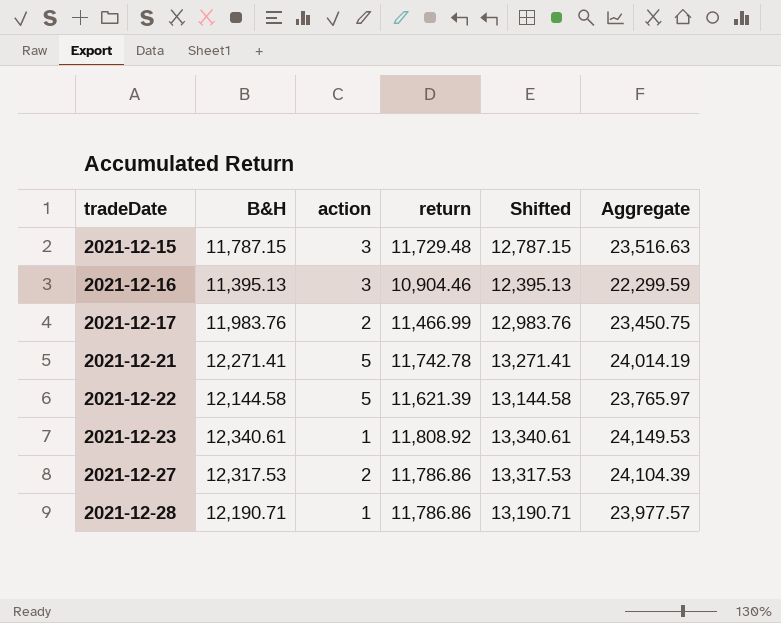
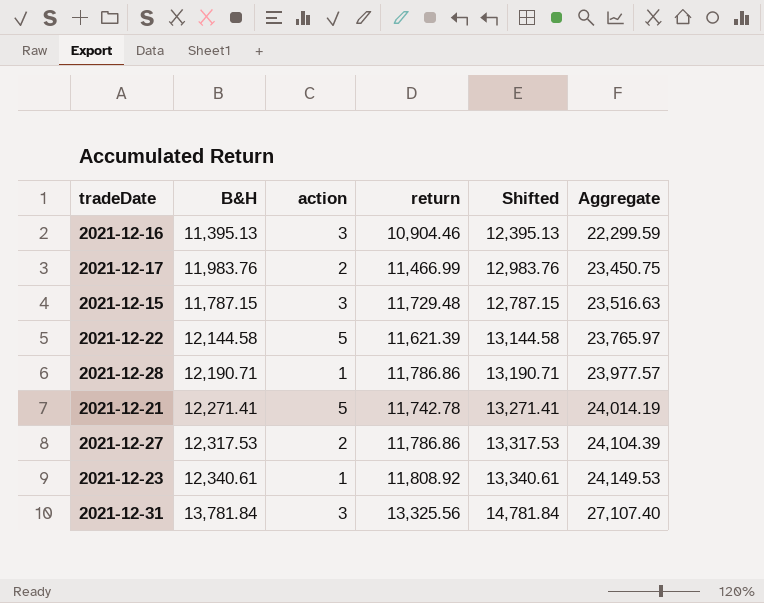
row order: tradeDate ascending -> Aggregate ascending
row 2021-12-31: none -> 13,781.84 | 3 | 13,325.56 | 14,781.84 | 27,107.40

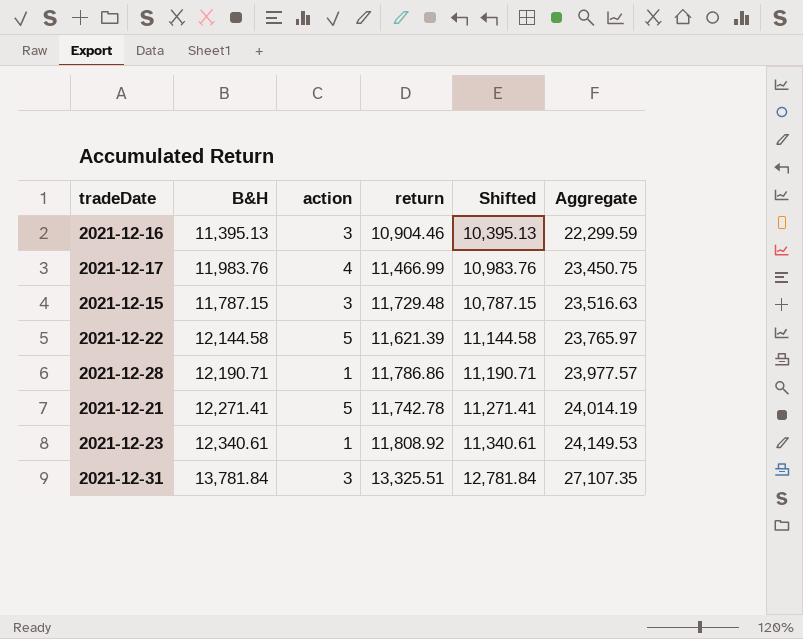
column Shifted | formula: [B&H] + 1000 -> [B&H] - 1000
row 2021-12-27: 12,317.53 | 2 | 11,786.86 | 13,317.53 | 24,104.39 -> none
2021-12-17 | action: 2 -> 4
2021-12-31 | return: 13,325.56 -> 13,325.51
2021-12-31 | Aggregate: 27,107.40 -> 27,107.35

